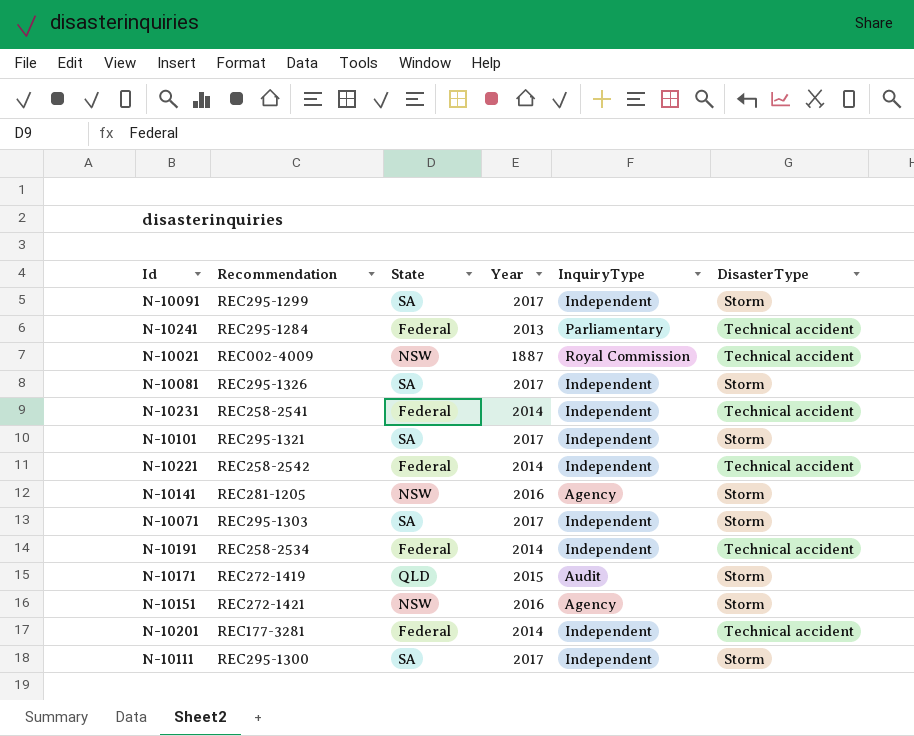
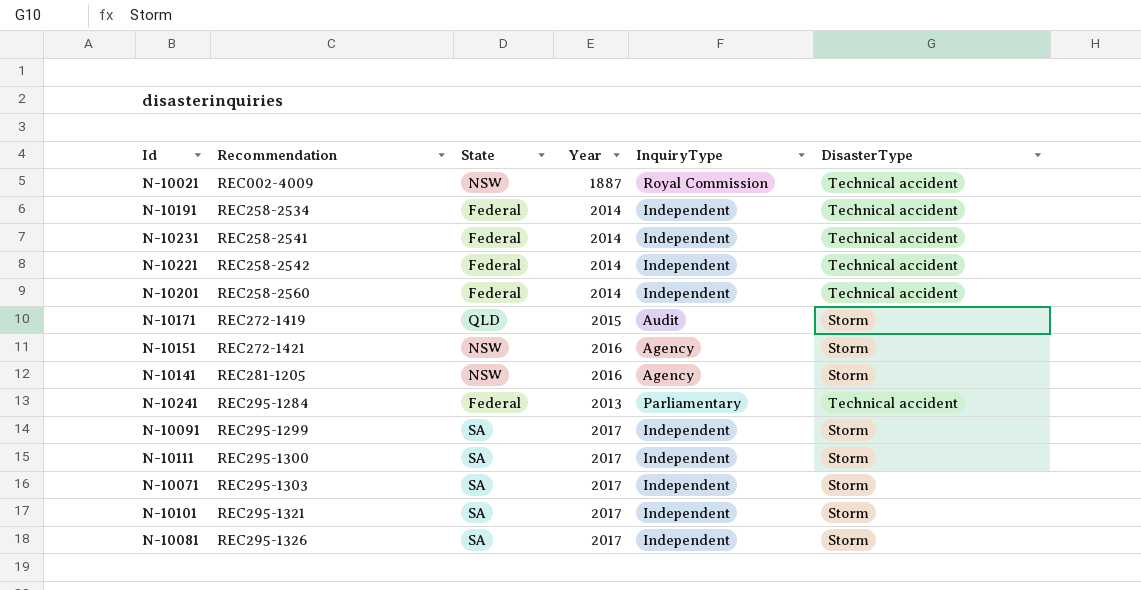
row order: none -> Recommendation ascending
N-10201 | Recommendation: REC177-3281 -> REC258-2560

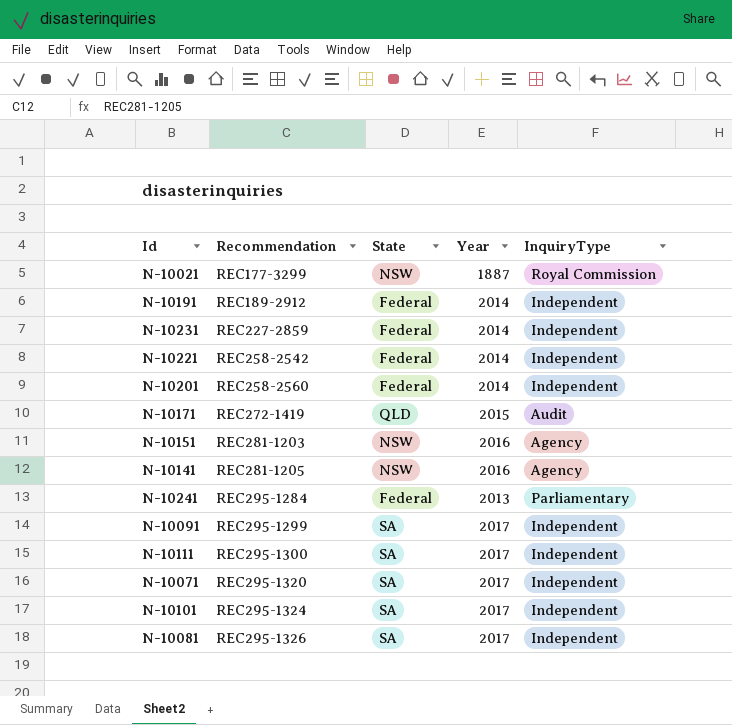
column DisasterType | position: 6 -> none
N-10021 | Recommendation: REC002-4009 -> REC177-3299
N-10191 | Recommendation: REC258-2534 -> REC189-2912
N-10231 | Recommendation: REC258-2541 -> REC227-2859
N-10151 | Recommendation: REC272-1421 -> REC281-1203
N-10071 | Recommendation: REC295-1303 -> REC295-1320
N-10101 | Recommendation: REC295-1321 -> REC295-1324

